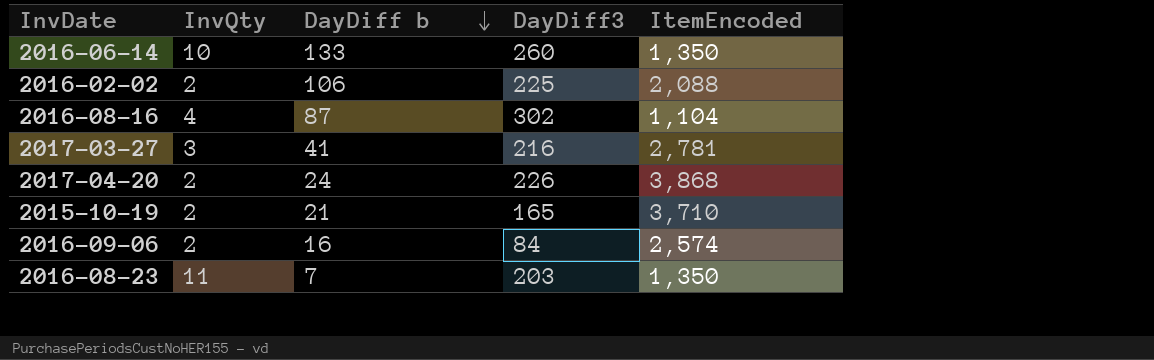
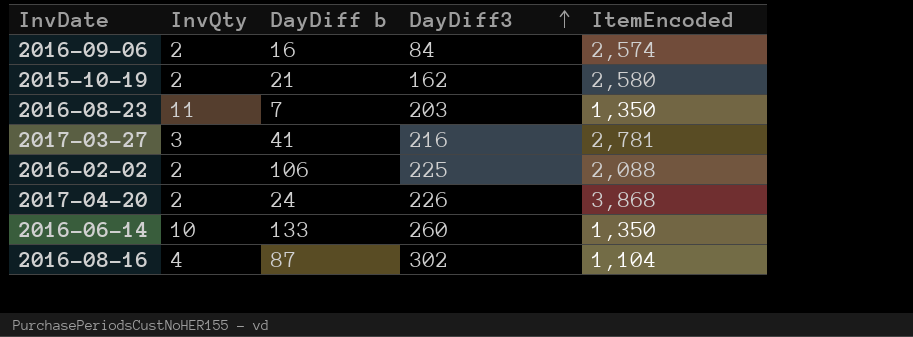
row order: DayDiff b descending -> DayDiff3 ascending
2015-10-19 | DayDiff3: 165 -> 162
2015-10-19 | ItemEncoded: 3,710 -> 2,580

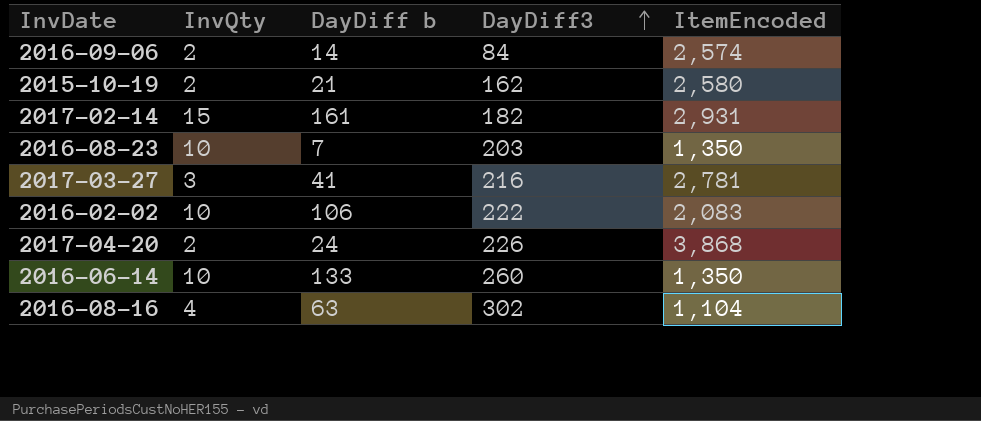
2016-09-06 | DayDiff b: 16 -> 14
row 2017-02-14: none -> 15 | 161 | 182 | 2,931
2016-08-23 | InvQty: 11 -> 10
2016-02-02 | InvQty: 2 -> 10
2016-02-02 | DayDiff3: 225 -> 222
2016-02-02 | ItemEncoded: 2,088 -> 2,083
2016-08-16 | DayDiff b: 87 -> 63

